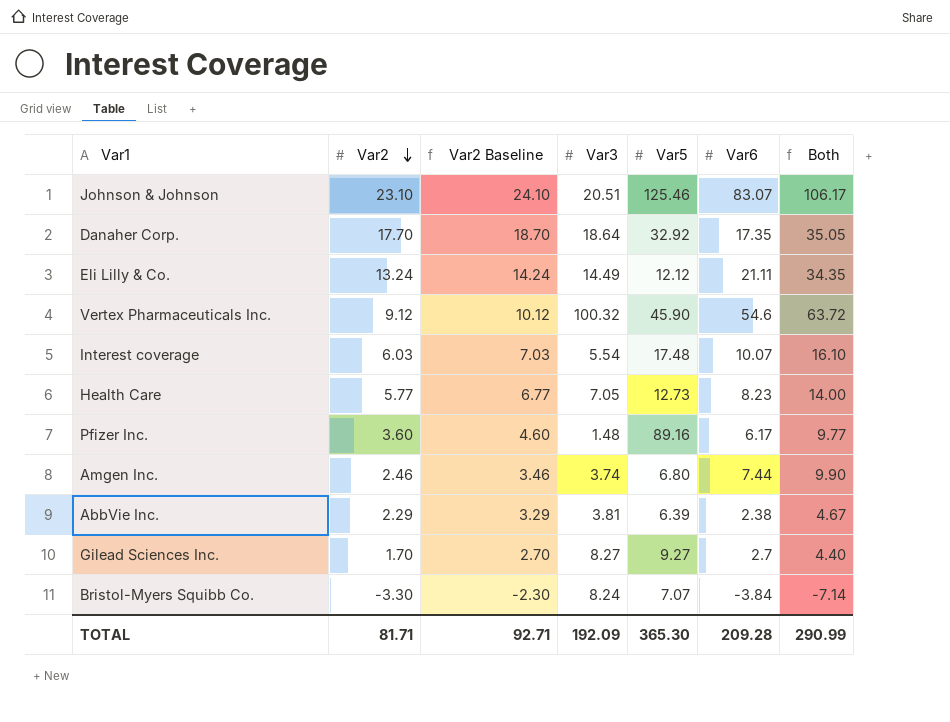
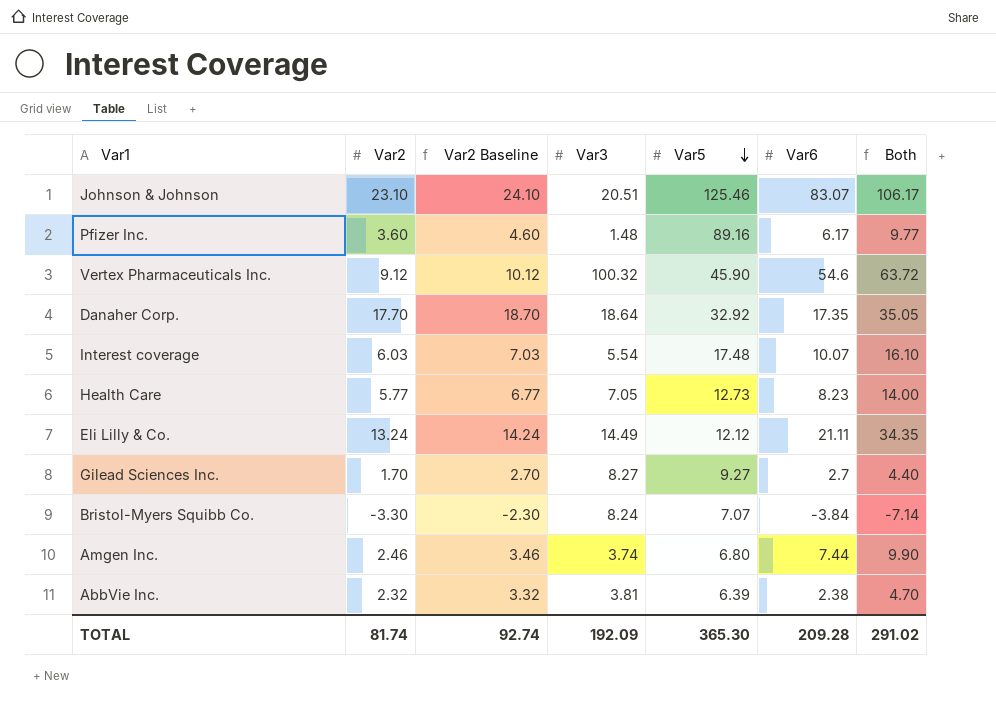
row order: Var2 descending -> Var5 descending
AbbVie Inc. | Var2: 2.29 -> 2.32
AbbVie Inc. | Var2 Baseline: 3.29 -> 3.32
AbbVie Inc. | Both: 4.67 -> 4.70
TOTAL | Var2: 81.71 -> 81.74
TOTAL | Var2 Baseline: 92.71 -> 92.74
TOTAL | Both: 290.99 -> 291.02

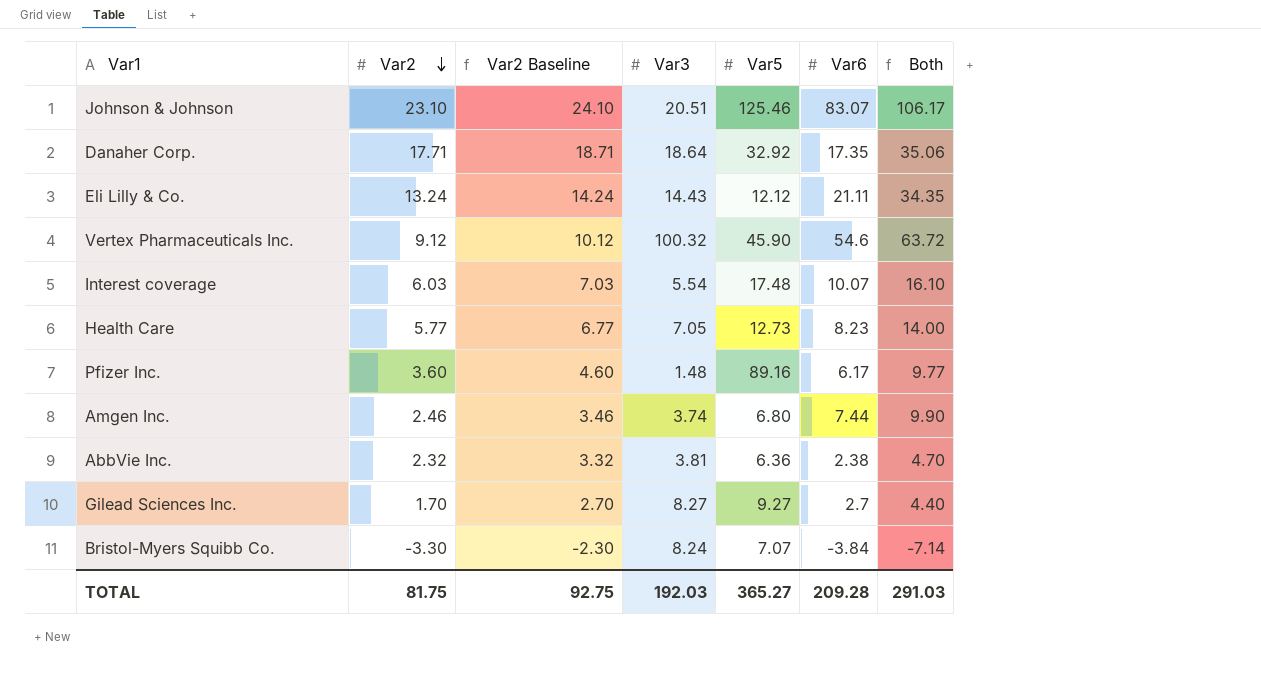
row order: Var5 descending -> Var2 descending
Danaher Corp. | Var2: 17.70 -> 17.71
Danaher Corp. | Var2 Baseline: 18.70 -> 18.71
Danaher Corp. | Both: 35.05 -> 35.06
Eli Lilly & Co. | Var3: 14.49 -> 14.43
AbbVie Inc. | Var5: 6.39 -> 6.36
TOTAL | Var2: 81.74 -> 81.75
TOTAL | Var2 Baseline: 92.74 -> 92.75
TOTAL | Var3: 192.09 -> 192.03
TOTAL | Var5: 365.30 -> 365.27
TOTAL | Both: 291.02 -> 291.03

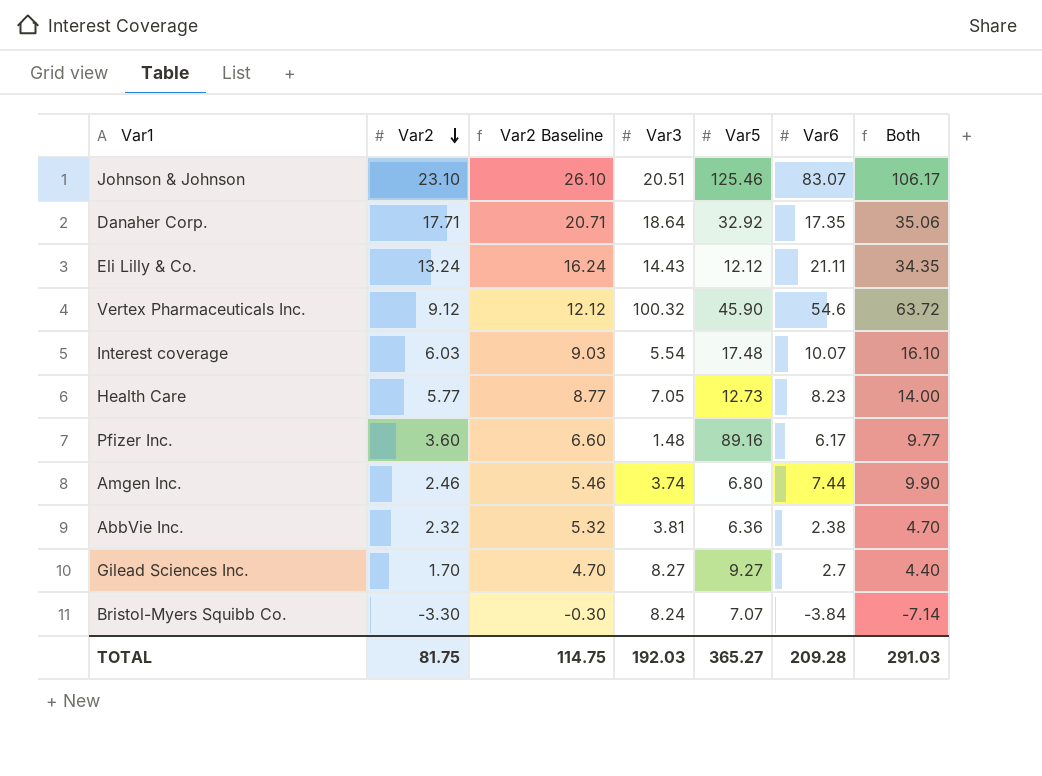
column Var2 Baseline | formula: [Var2] + 1 -> [Var2] + 3
TOTAL | Var2 Baseline: 92.75 -> 114.75

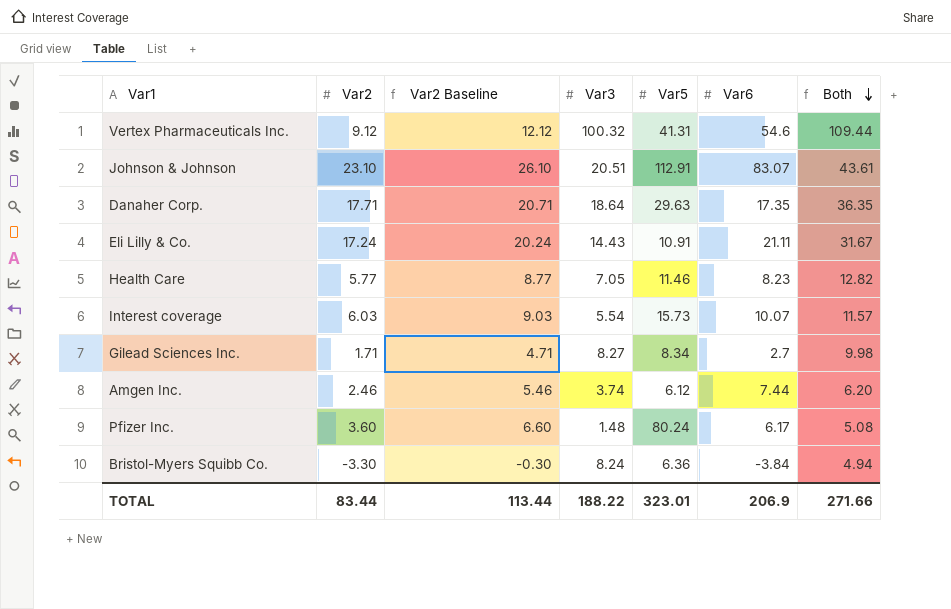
row order: Var2 descending -> Both descending
column Both | formula: [Var2] + [Var6] -> [Var2] + [Var3]
row AbbVie Inc.: 2.32 | 5.32 | 3.81 | 6.36 | 2.38 | 4.70 -> none
Vertex Pharmaceuticals Inc. | Var5: 45.90 -> 41.31
Johnson & Johnson | Var5: 125.46 -> 112.91
Danaher Corp. | Var5: 32.92 -> 29.63
Eli Lilly & Co. | Var2: 13.24 -> 17.24
Eli Lilly & Co. | Var2 Baseline: 16.24 -> 20.24
Eli Lilly & Co. | Var5: 12.12 -> 10.91
Health Care | Var5: 12.73 -> 11.46
Interest coverage | Var5: 17.48 -> 15.73
Gilead Sciences Inc. | Var2: 1.70 -> 1.71
Gilead Sciences Inc. | Var2 Baseline: 4.70 -> 4.71
Gilead Sciences Inc. | Var5: 9.27 -> 8.34
Amgen Inc. | Var5: 6.80 -> 6.12
Pfizer Inc. | Var5: 89.16 -> 80.24
Bristol-Myers Squibb Co. | Var5: 7.07 -> 6.36
TOTAL | Var2: 81.75 -> 83.44
TOTAL | Var2 Baseline: 114.75 -> 113.44
TOTAL | Var3: 192.03 -> 188.22
TOTAL | Var5: 365.27 -> 323.01
TOTAL | Var6: 209.28 -> 206.9
TOTAL | Both: 291.03 -> 271.66

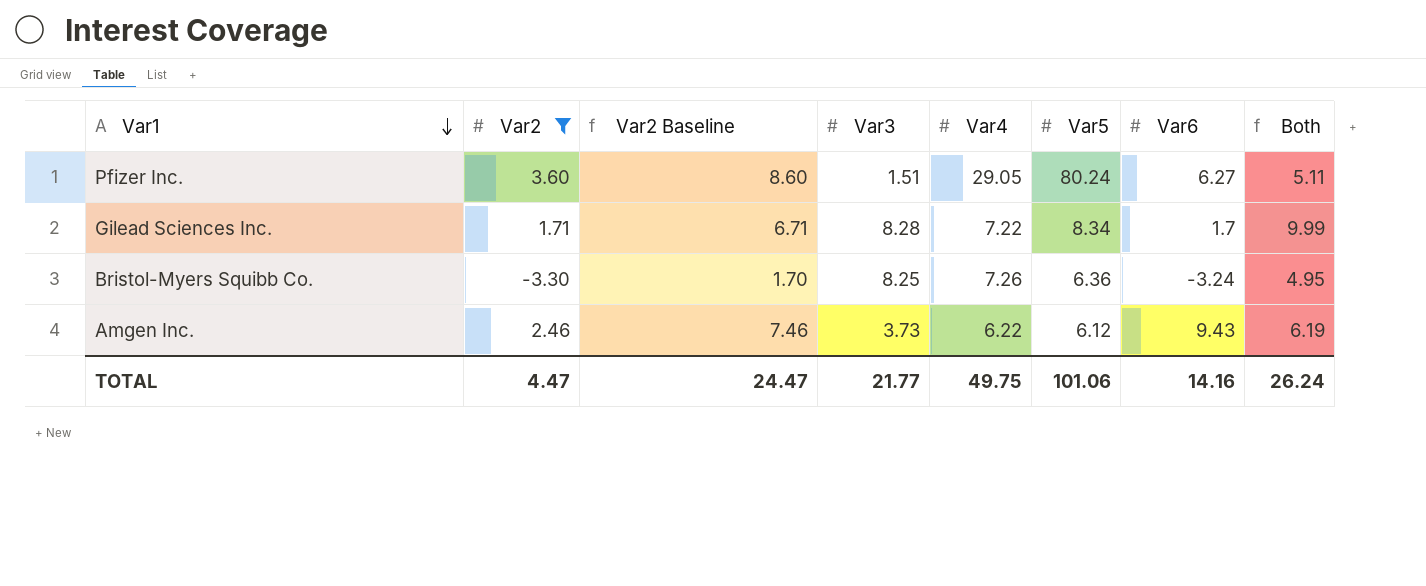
filter: none -> Var2 <= 3.60
row order: Both descending -> Var1 descending
column Var2 Baseline | formula: [Var2] + 3 -> [Var2] + 5
column Var4 | position: none -> 5
Pfizer Inc. | Var3: 1.48 -> 1.51
Pfizer Inc. | Var6: 6.17 -> 6.27
Pfizer Inc. | Both: 5.08 -> 5.11
Gilead Sciences Inc. | Var3: 8.27 -> 8.28
Gilead Sciences Inc. | Var6: 2.7 -> 1.7
Gilead Sciences Inc. | Both: 9.98 -> 9.99
Bristol-Myers Squibb Co. | Var3: 8.24 -> 8.25
Bristol-Myers Squibb Co. | Var6: -3.84 -> -3.24
Bristol-Myers Squibb Co. | Both: 4.94 -> 4.95
Amgen Inc. | Var3: 3.74 -> 3.73
Amgen Inc. | Var6: 7.44 -> 9.43
Amgen Inc. | Both: 6.20 -> 6.19
TOTAL | Var2: 83.44 -> 4.47
TOTAL | Var2 Baseline: 113.44 -> 24.47
TOTAL | Var3: 188.22 -> 21.77
TOTAL | Var5: 323.01 -> 101.06
TOTAL | Var6: 206.9 -> 14.16
TOTAL | Both: 271.66 -> 26.24

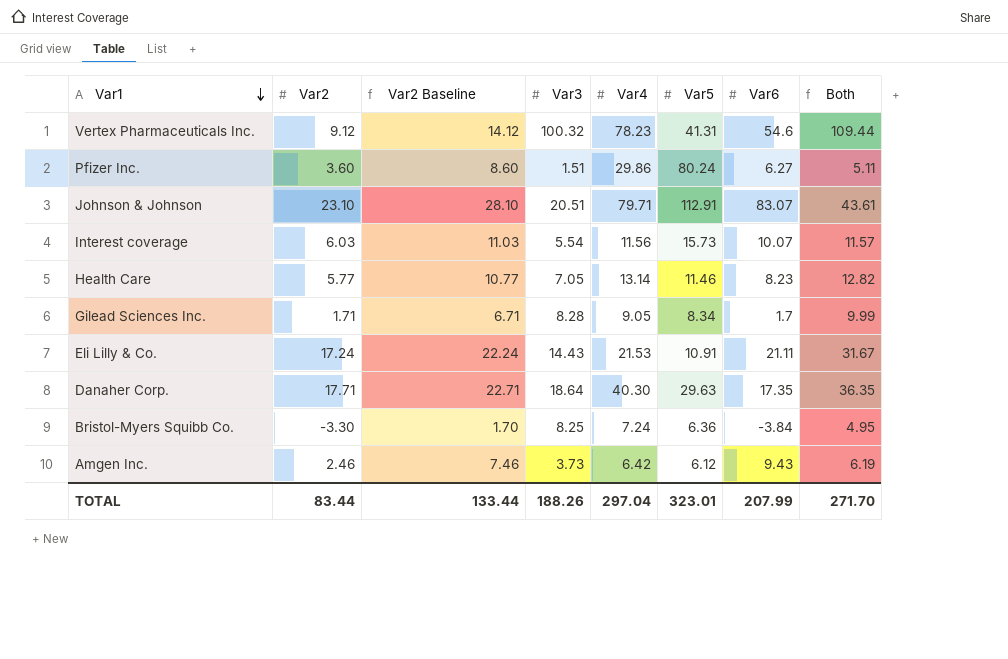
filter: Var2 <= 3.60 -> none
Pfizer Inc. | Var4: 29.05 -> 29.86
Gilead Sciences Inc. | Var4: 7.22 -> 9.05
Bristol-Myers Squibb Co. | Var4: 7.26 -> 7.24
Bristol-Myers Squibb Co. | Var6: -3.24 -> -3.84
Amgen Inc. | Var4: 6.22 -> 6.42
TOTAL | Var2: 4.47 -> 83.44
TOTAL | Var2 Baseline: 24.47 -> 133.44
TOTAL | Var3: 21.77 -> 188.26
TOTAL | Var4: 49.75 -> 297.04
TOTAL | Var5: 101.06 -> 323.01
TOTAL | Var6: 14.16 -> 207.99
TOTAL | Both: 26.24 -> 271.70

